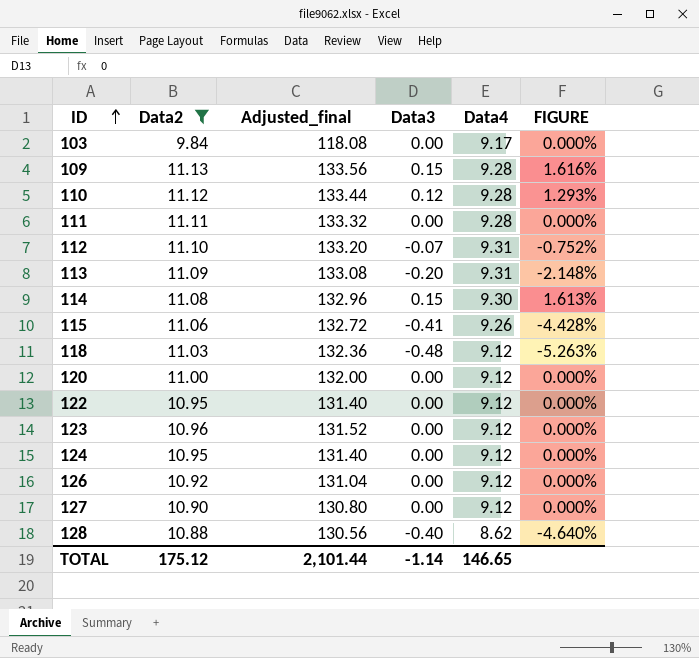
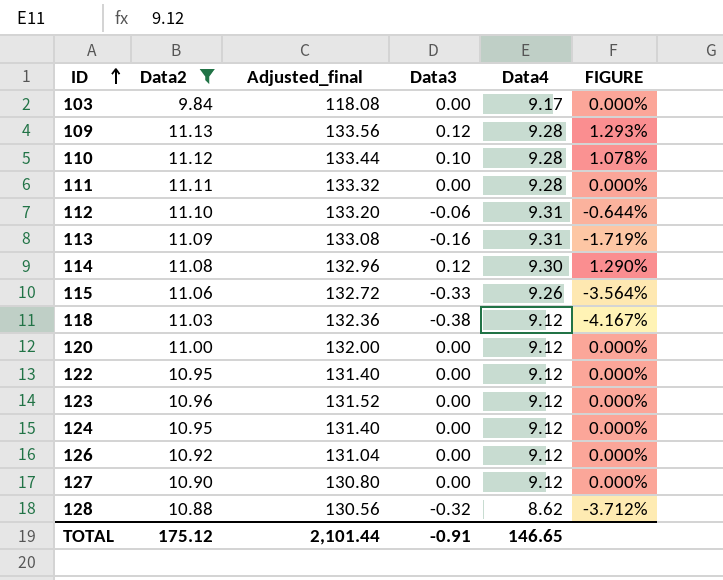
109 | Data3: 0.15 -> 0.12
109 | FIGURE: 1.616% -> 1.293%
110 | Data3: 0.12 -> 0.10
110 | FIGURE: 1.293% -> 1.078%
112 | Data3: -0.07 -> -0.06
112 | FIGURE: -0.752% -> -0.644%
113 | Data3: -0.20 -> -0.16
113 | FIGURE: -2.148% -> -1.719%
114 | Data3: 0.15 -> 0.12
114 | FIGURE: 1.613% -> 1.290%
115 | Data3: -0.41 -> -0.33
115 | FIGURE: -4.428% -> -3.564%
118 | Data3: -0.48 -> -0.38
118 | FIGURE: -5.263% -> -4.167%
128 | Data3: -0.40 -> -0.32
128 | FIGURE: -4.640% -> -3.712%
TOTAL | Data3: -1.14 -> -0.91

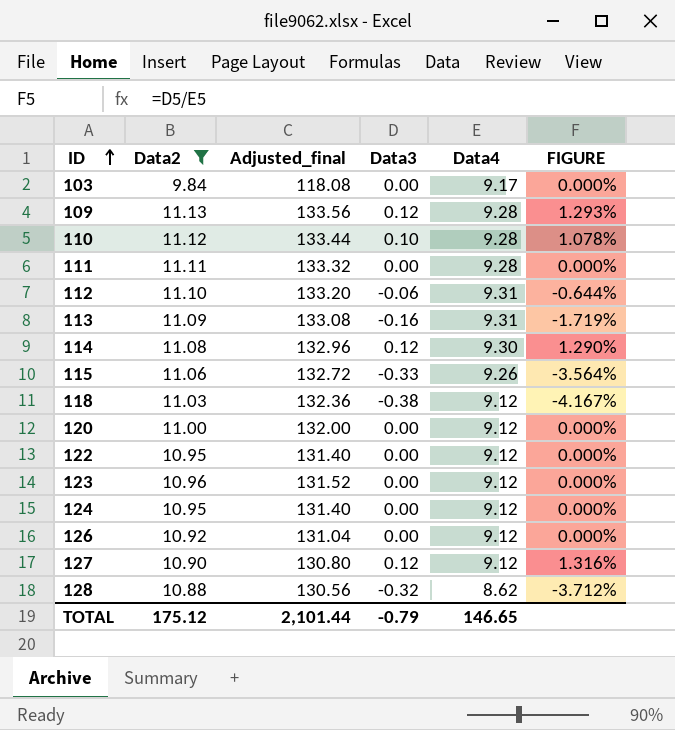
127 | Data3: 0.00 -> 0.12
127 | FIGURE: 0.000% -> 1.316%
TOTAL | Data3: -0.91 -> -0.79

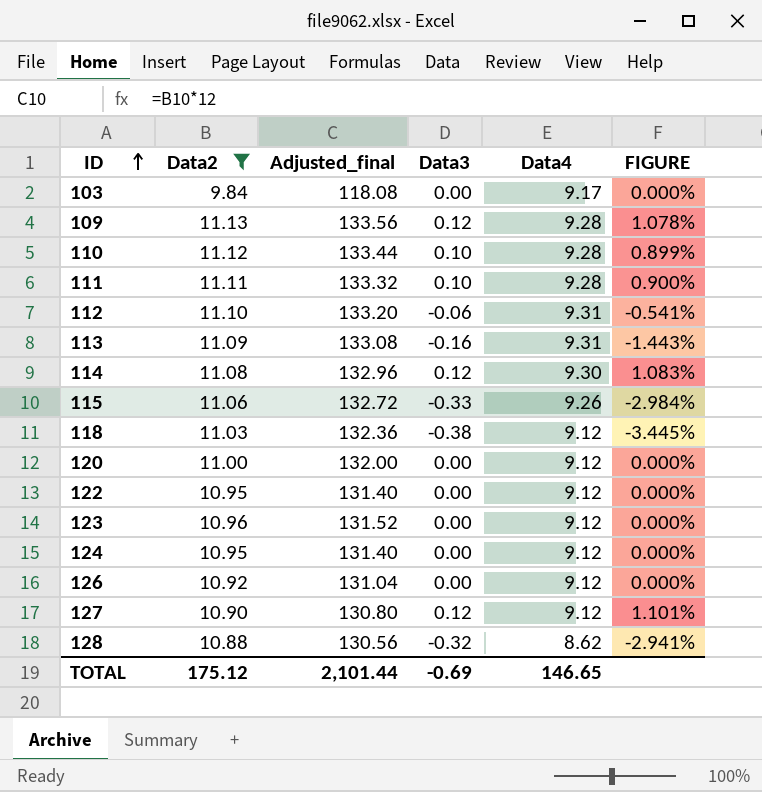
column FIGURE | formula: [Data3] / [Data4] -> [Data3] / [Data2]
111 | Data3: 0.00 -> 0.10
TOTAL | Data3: -0.79 -> -0.69

